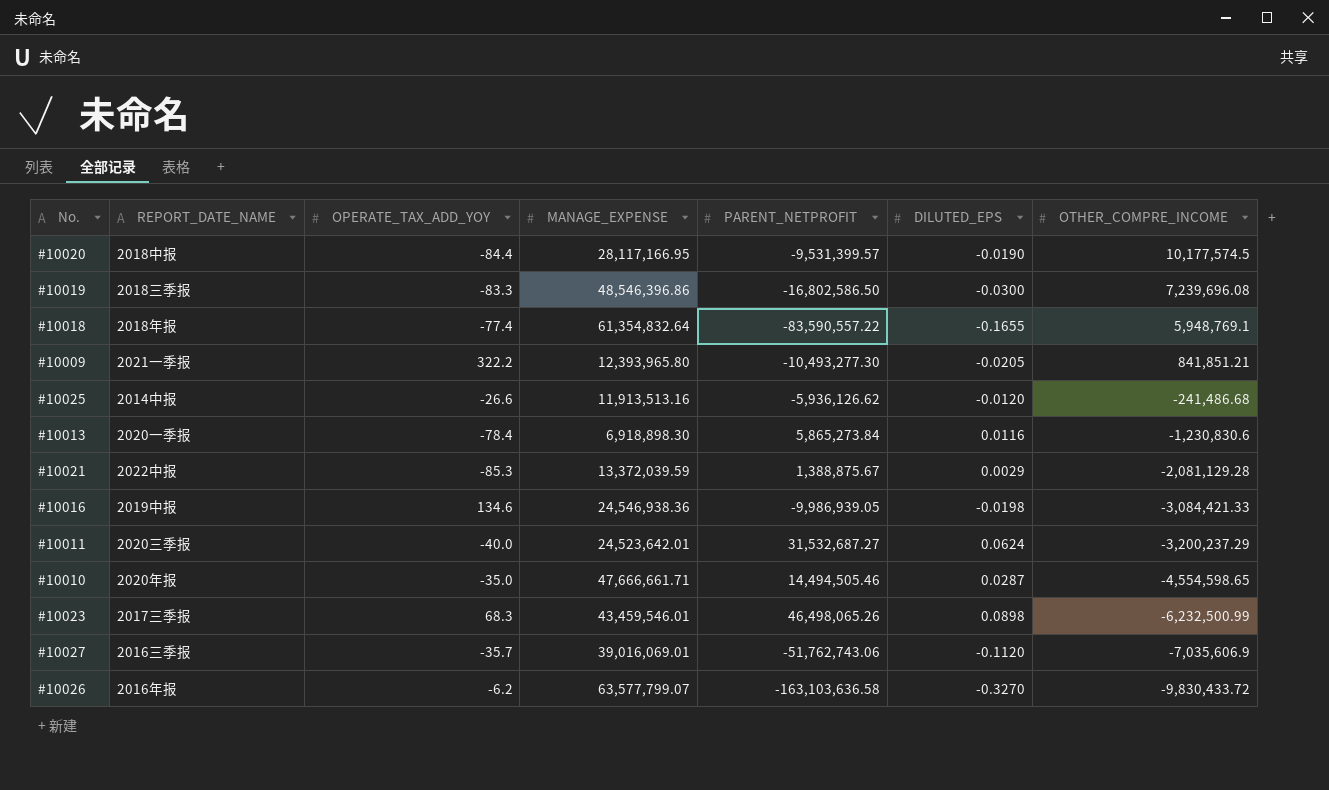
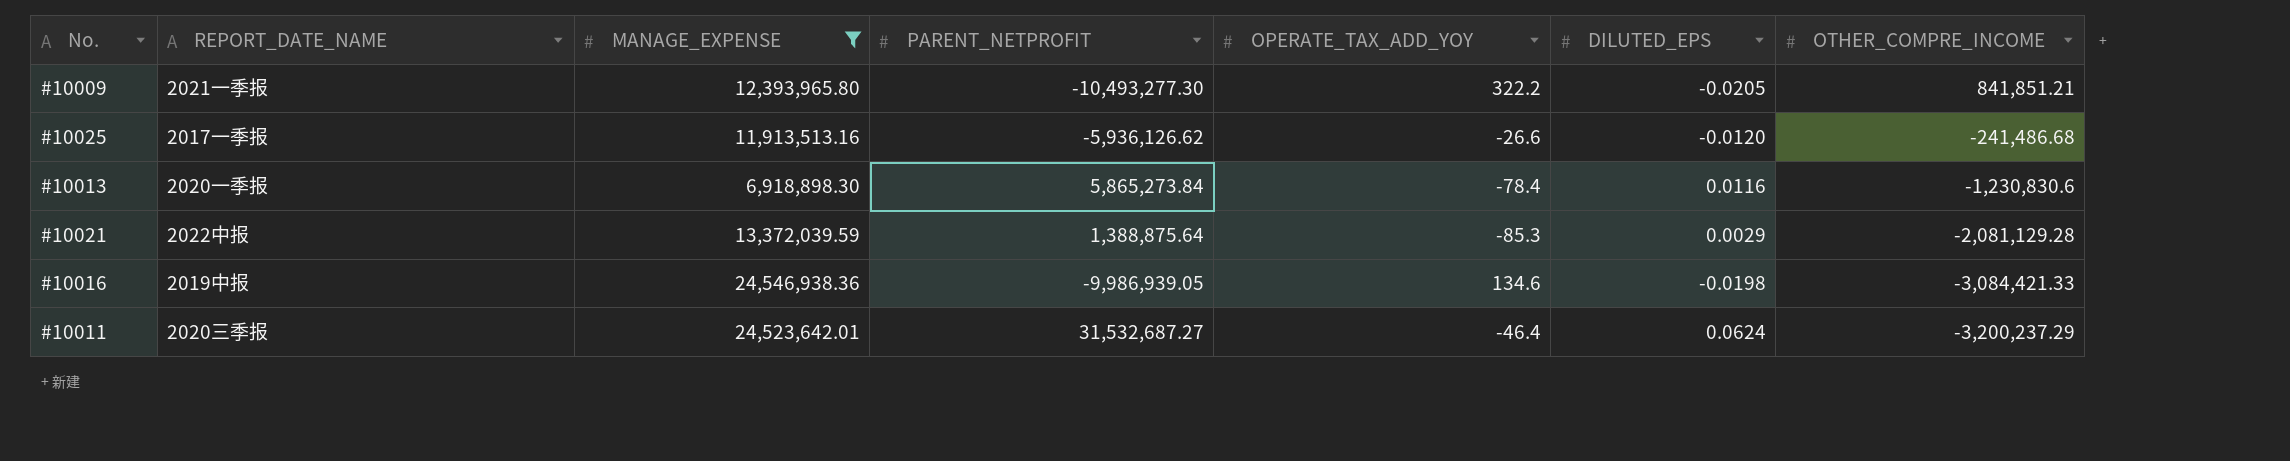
filter: none -> MANAGE_EXPENSE <= 24,546,938.36
column OPERATE_TAX_ADD_YOY | position: 3 -> 5
#10025 | REPORT_DATE_NAME: 2014中报 -> 2017一季报
#10021 | PARENT_NETPROFIT: 1,388,875.67 -> 1,388,875.64
#10011 | OPERATE_TAX_ADD_YOY: -40.0 -> -46.4

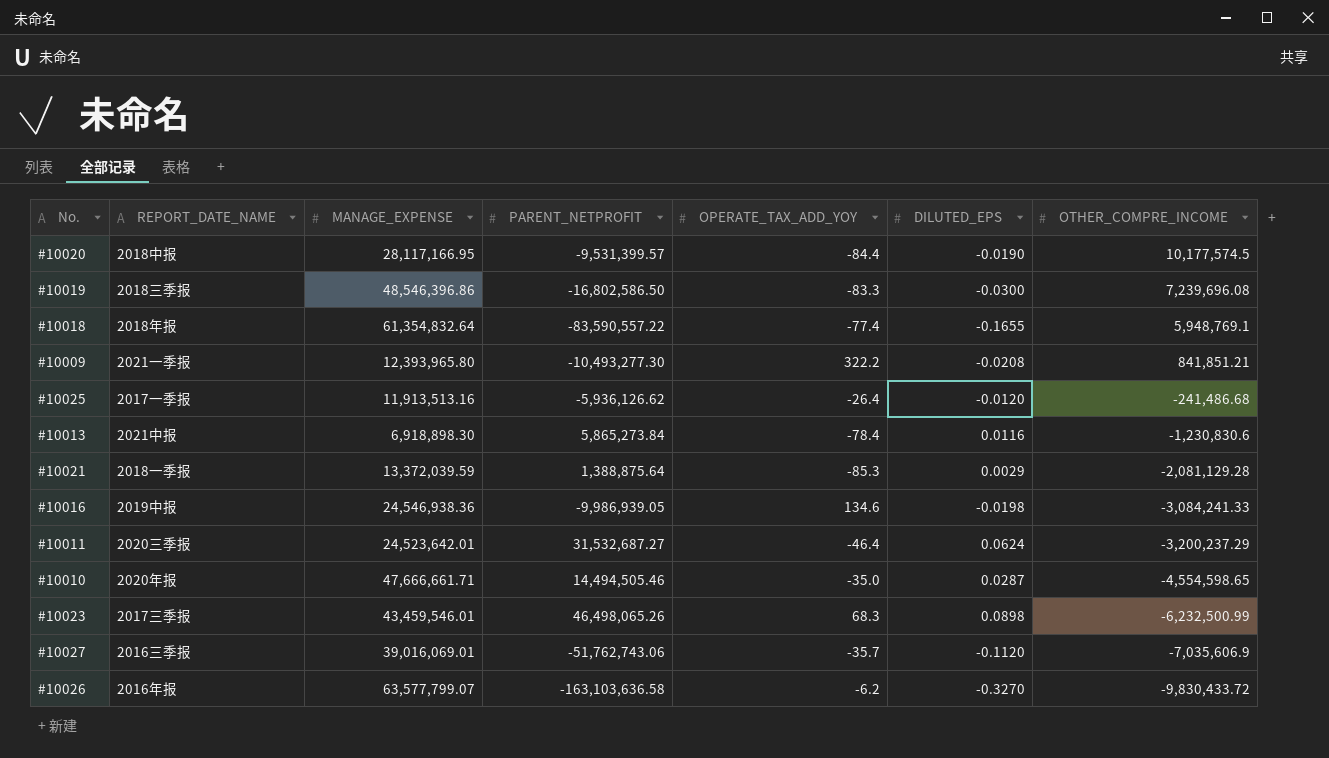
filter: MANAGE_EXPENSE <= 24,546,938.36 -> none
#10009 | DILUTED_EPS: -0.0205 -> -0.0208
#10025 | OPERATE_TAX_ADD_YOY: -26.6 -> -26.4
#10013 | REPORT_DATE_NAME: 2020一季报 -> 2021中报
#10021 | REPORT_DATE_NAME: 2022中报 -> 2018一季报
#10016 | OTHER_COMPRE_INCOME: -3,084,421.33 -> -3,084,241.33

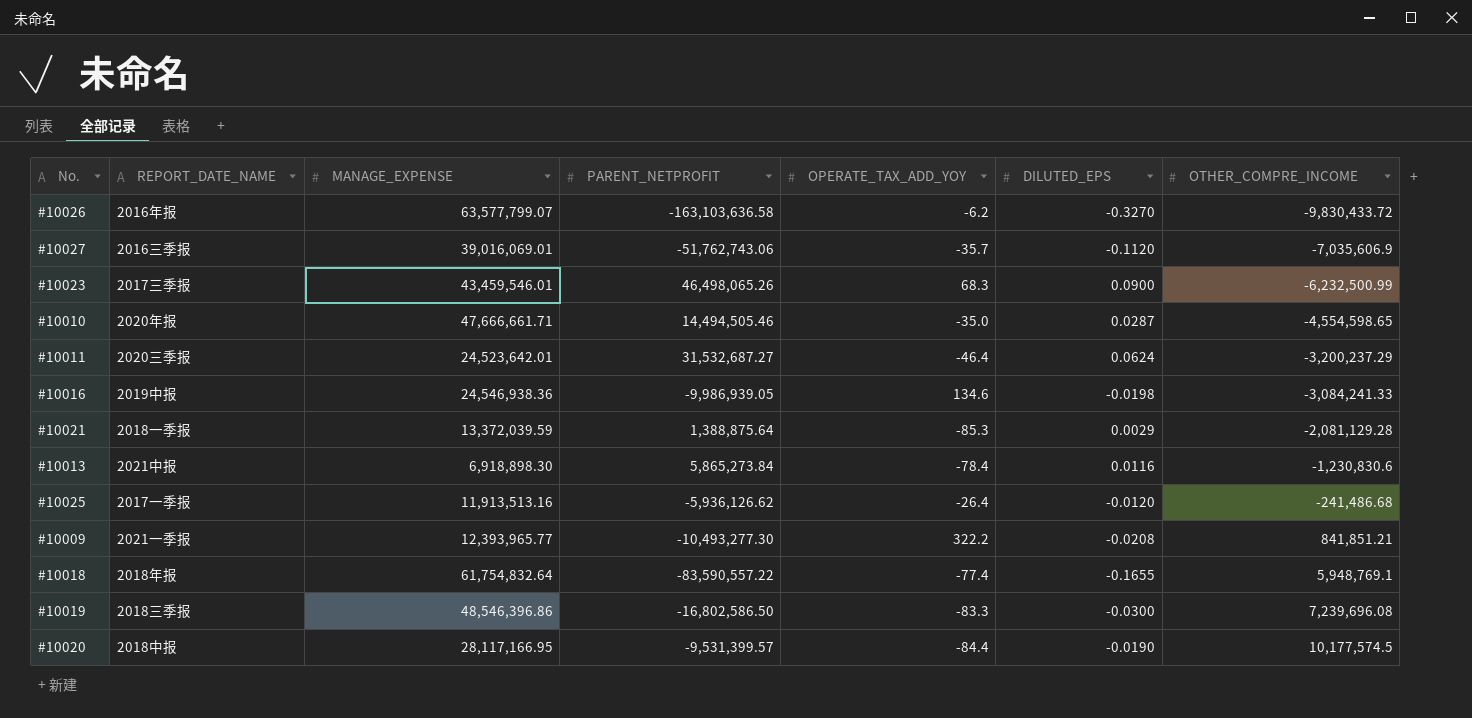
row order: OTHER_COMPRE_INCOME descending -> OTHER_COMPRE_INCOME ascending
#10023 | DILUTED_EPS: 0.0898 -> 0.0900
#10009 | MANAGE_EXPENSE: 12,393,965.80 -> 12,393,965.77
#10018 | MANAGE_EXPENSE: 61,354,832.64 -> 61,754,832.64

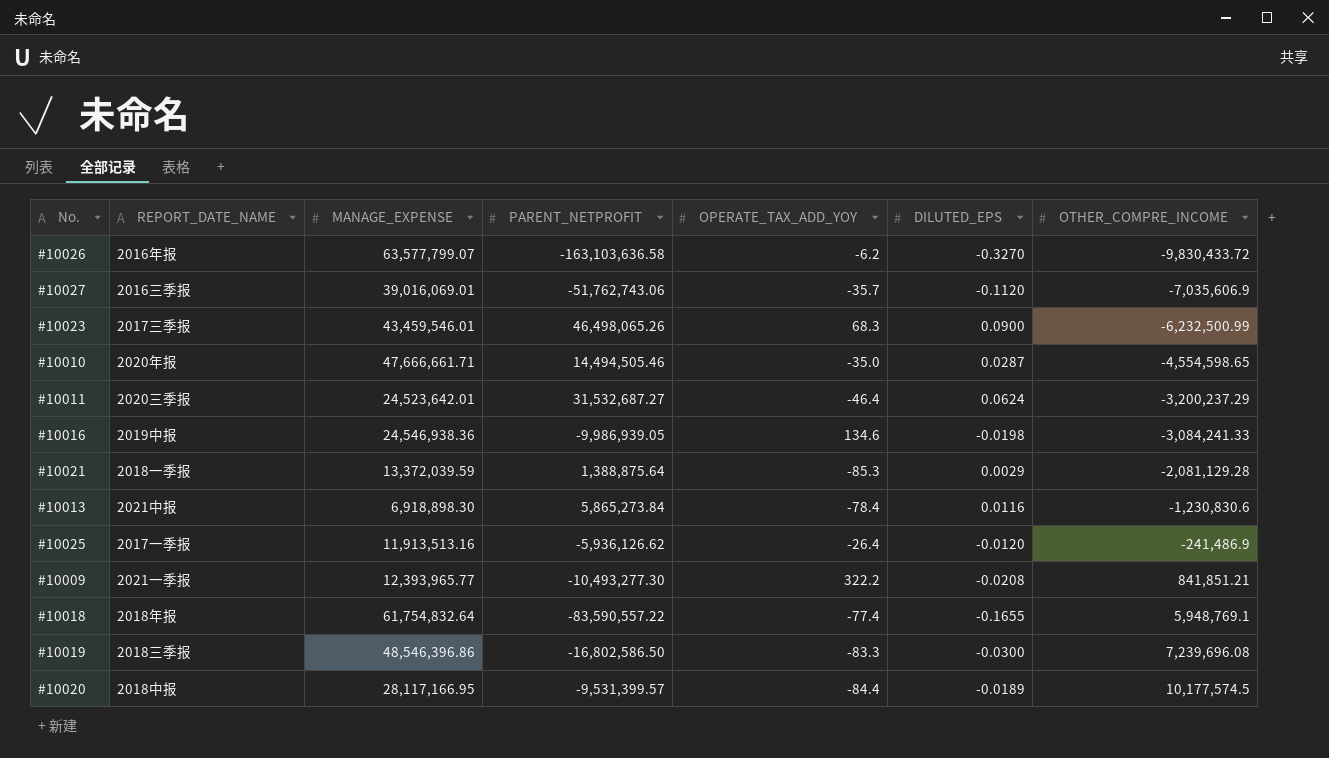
#10025 | OTHER_COMPRE_INCOME: -241,486.68 -> -241,486.9
#10020 | DILUTED_EPS: -0.0190 -> -0.0189

